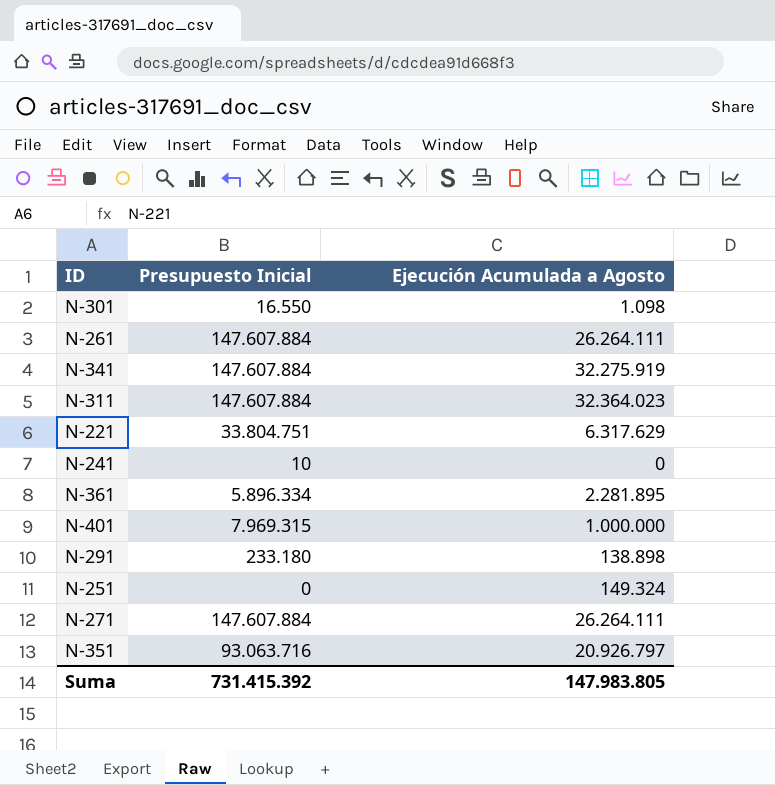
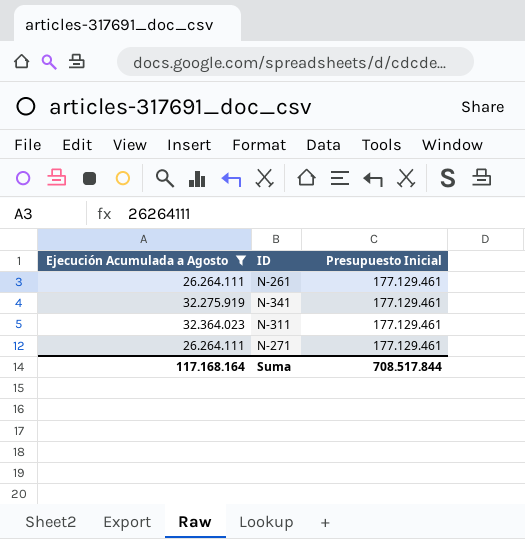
filter: none -> Ejecución Acumulada a Agosto >= 26.264.111
column Ejecución Acumulada a Agosto | position: 3 -> 1
N-261 | Presupuesto Inicial: 147.607.884 -> 177.129.461
N-341 | Presupuesto Inicial: 147.607.884 -> 177.129.461
N-311 | Presupuesto Inicial: 147.607.884 -> 177.129.461
N-271 | Presupuesto Inicial: 147.607.884 -> 177.129.461
Suma | Ejecución Acumulada a Agosto: 147.983.805 -> 117.168.164
Suma | Presupuesto Inicial: 731.415.392 -> 708.517.844

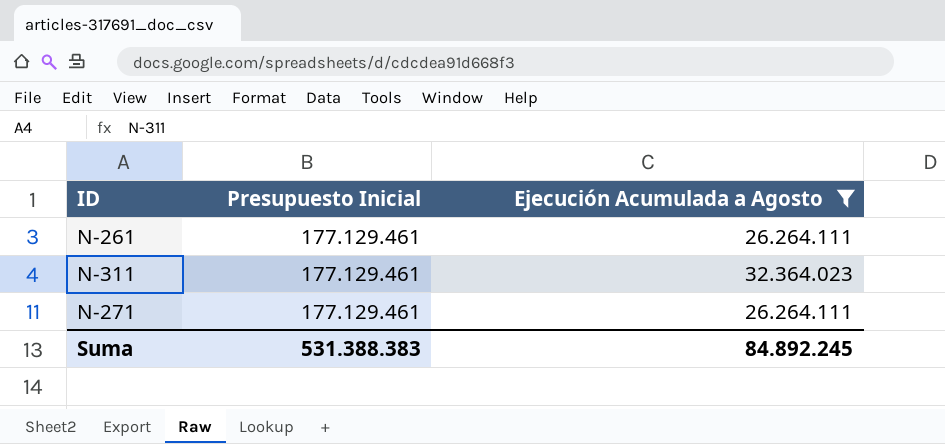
column Ejecución Acumulada a Agosto | position: 1 -> 3
row N-341: 32.275.919 | 177.129.461 -> none
Suma | Presupuesto Inicial: 708.517.844 -> 531.388.383
Suma | Ejecución Acumulada a Agosto: 117.168.164 -> 84.892.245

